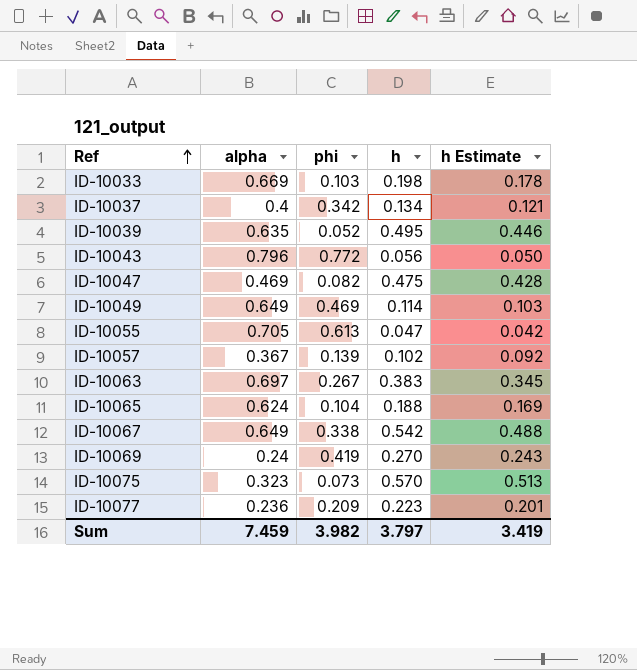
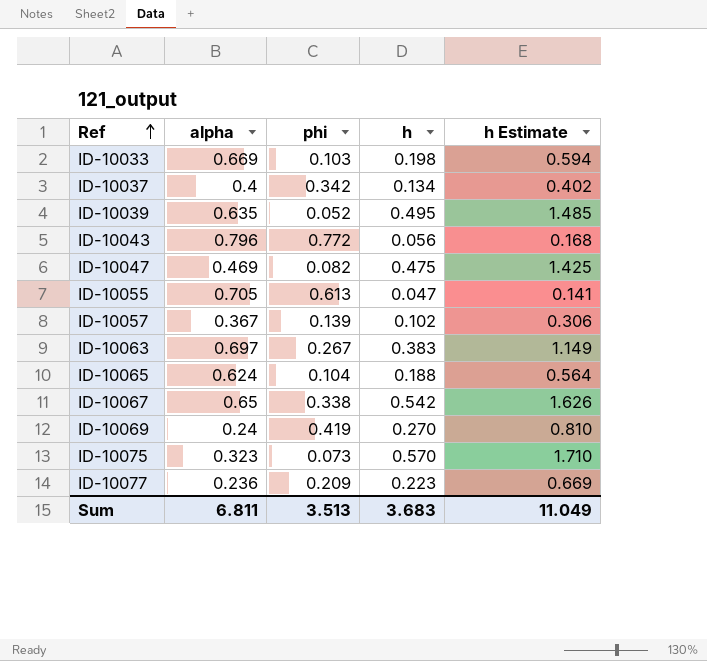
column h Estimate | formula: [h] * 0.9 -> [h] * 3
row ID-10049: 0.649 | 0.469 | 0.114 | 0.103 -> none
ID-10067 | alpha: 0.649 -> 0.65
Sum | alpha: 7.459 -> 6.811
Sum | phi: 3.982 -> 3.513
Sum | h: 3.797 -> 3.683
Sum | h Estimate: 3.419 -> 11.049

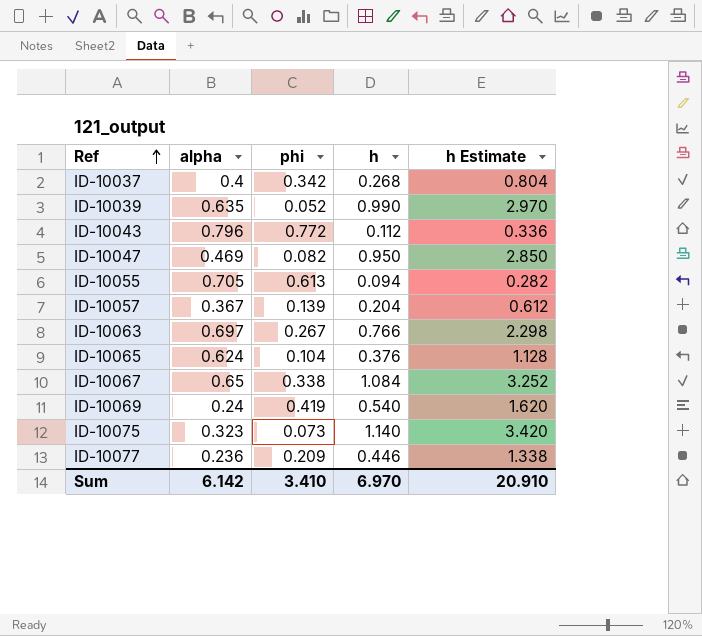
row ID-10033: 0.669 | 0.103 | 0.198 | 0.594 -> none
ID-10037 | h: 0.134 -> 0.268
ID-10037 | h Estimate: 0.402 -> 0.804
ID-10039 | h: 0.495 -> 0.990
ID-10039 | h Estimate: 1.485 -> 2.970
ID-10043 | h: 0.056 -> 0.112
ID-10043 | h Estimate: 0.168 -> 0.336
ID-10047 | h: 0.475 -> 0.950
ID-10047 | h Estimate: 1.425 -> 2.850
ID-10055 | h: 0.047 -> 0.094
ID-10055 | h Estimate: 0.141 -> 0.282
ID-10057 | h: 0.102 -> 0.204
ID-10057 | h Estimate: 0.306 -> 0.612
ID-10063 | h: 0.383 -> 0.766
ID-10063 | h Estimate: 1.149 -> 2.298
ID-10065 | h: 0.188 -> 0.376
ID-10065 | h Estimate: 0.564 -> 1.128
ID-10067 | h: 0.542 -> 1.084
ID-10067 | h Estimate: 1.626 -> 3.252
ID-10069 | h: 0.270 -> 0.540
ID-10069 | h Estimate: 0.810 -> 1.620
ID-10075 | h: 0.570 -> 1.140
ID-10075 | h Estimate: 1.710 -> 3.420
ID-10077 | h: 0.223 -> 0.446
ID-10077 | h Estimate: 0.669 -> 1.338
Sum | alpha: 6.811 -> 6.142
Sum | phi: 3.513 -> 3.410
Sum | h: 3.683 -> 6.970
Sum | h Estimate: 11.049 -> 20.910

